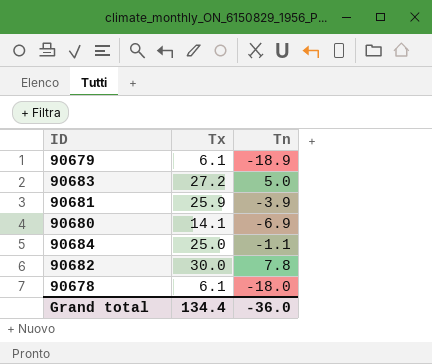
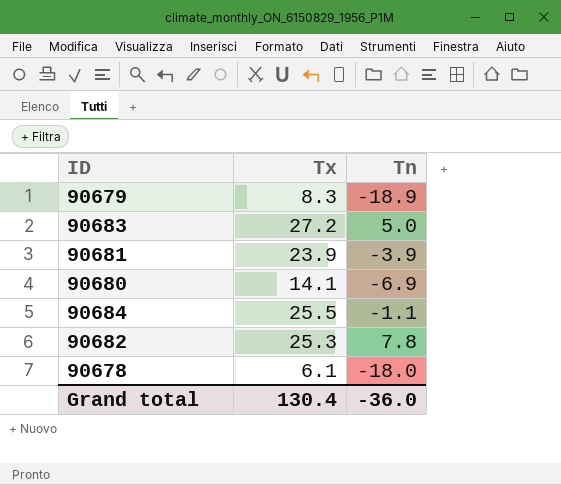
90679 | Tx: 6.1 -> 8.3
90681 | Tx: 25.9 -> 23.9
90684 | Tx: 25.0 -> 25.5
90682 | Tx: 30.0 -> 25.3
Grand total | Tx: 134.4 -> 130.4

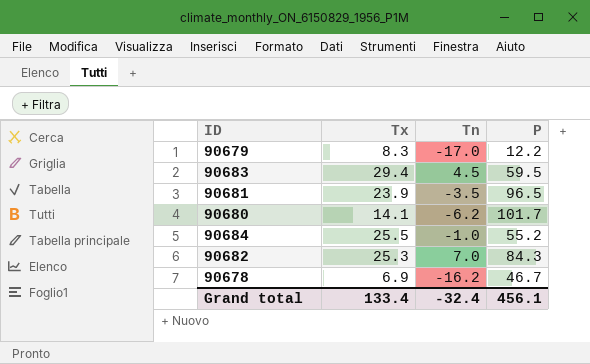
column P | position: none -> 4
90679 | Tn: -18.9 -> -17.0
90683 | Tx: 27.2 -> 29.4
90683 | Tn: 5.0 -> 4.5
90681 | Tn: -3.9 -> -3.5
90680 | Tn: -6.9 -> -6.2
90684 | Tn: -1.1 -> -1.0
90682 | Tn: 7.8 -> 7.0
90678 | Tx: 6.1 -> 6.9
90678 | Tn: -18.0 -> -16.2
Grand total | Tx: 130.4 -> 133.4
Grand total | Tn: -36.0 -> -32.4

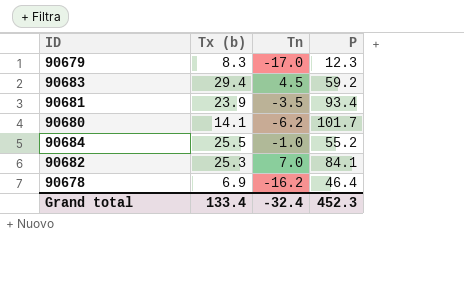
column name: Tx -> Tx (b)
90679 | P: 12.2 -> 12.3
90683 | P: 59.5 -> 59.2
90681 | P: 96.5 -> 93.4
90682 | P: 84.3 -> 84.1
90678 | P: 46.7 -> 46.4
Grand total | P: 456.1 -> 452.3

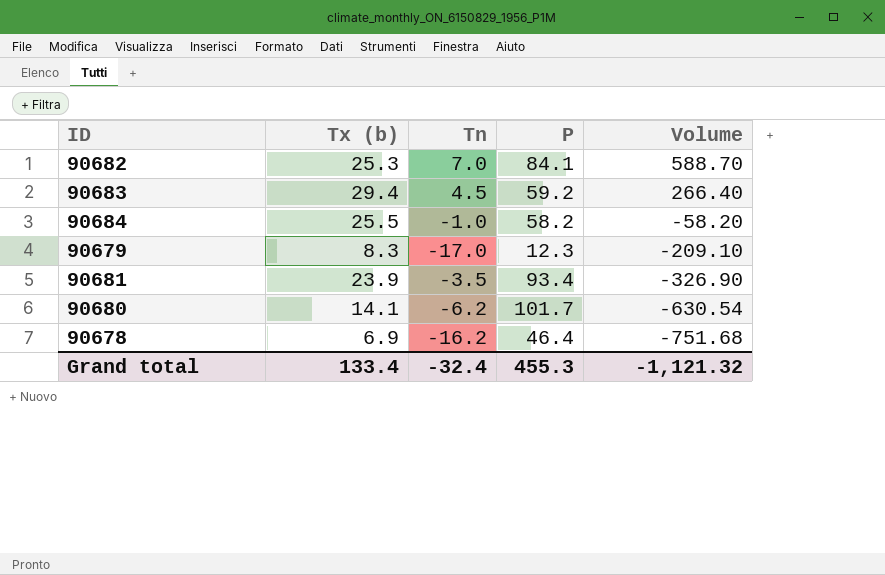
row order: none -> Volume descending
column Volume | formula: none -> [Tn] * [P]
90684 | P: 55.2 -> 58.2
Grand total | P: 452.3 -> 455.3

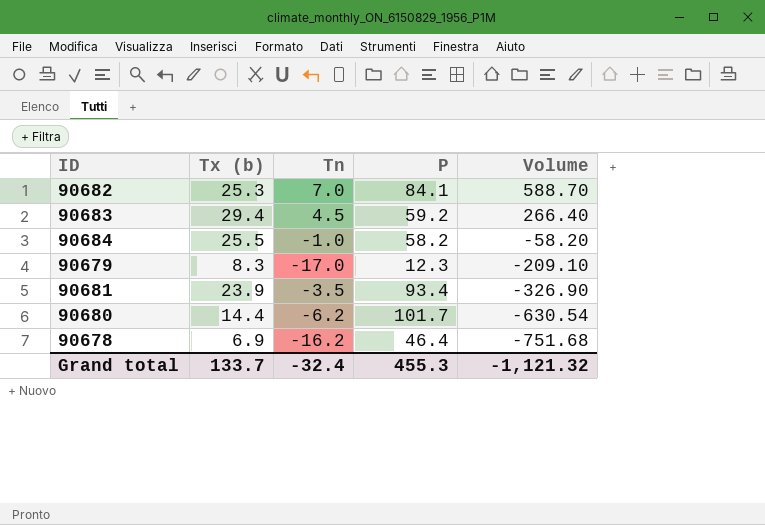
90680 | Tx (b): 14.1 -> 14.4
Grand total | Tx (b): 133.4 -> 133.7

